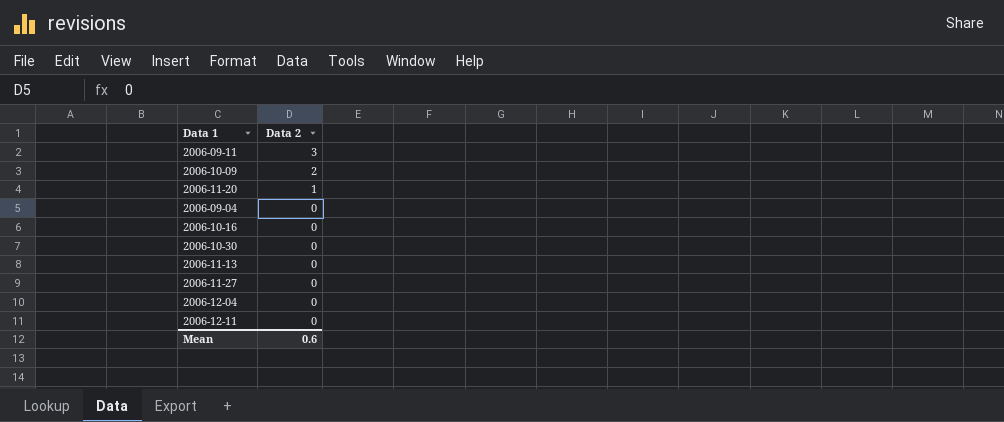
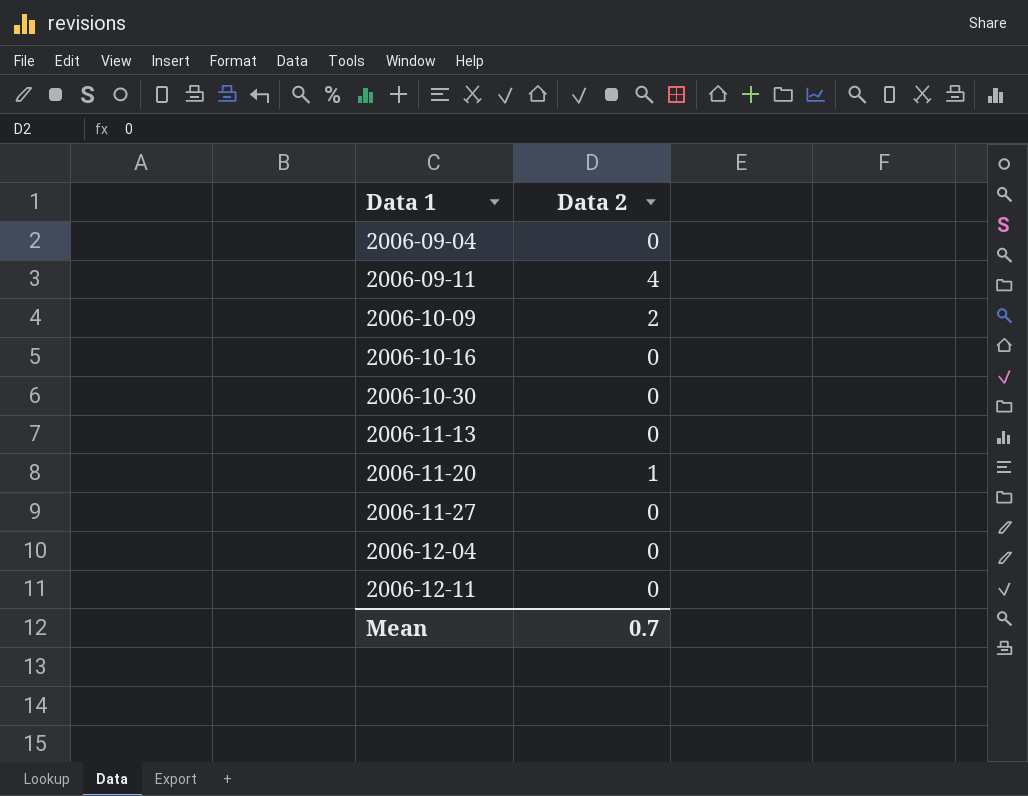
row order: Data 2 descending -> Data 1 ascending
2006-09-11 | Data 2: 3 -> 4
Mean | Data 2: 0.6 -> 0.7

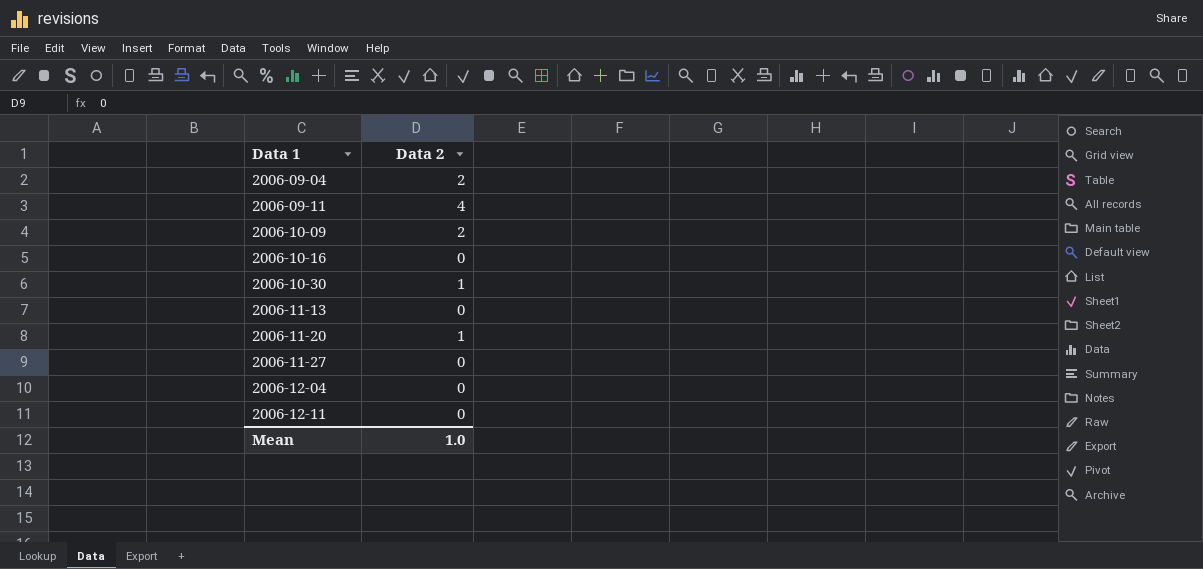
2006-09-04 | Data 2: 0 -> 2
2006-10-30 | Data 2: 0 -> 1
Mean | Data 2: 0.7 -> 1.0

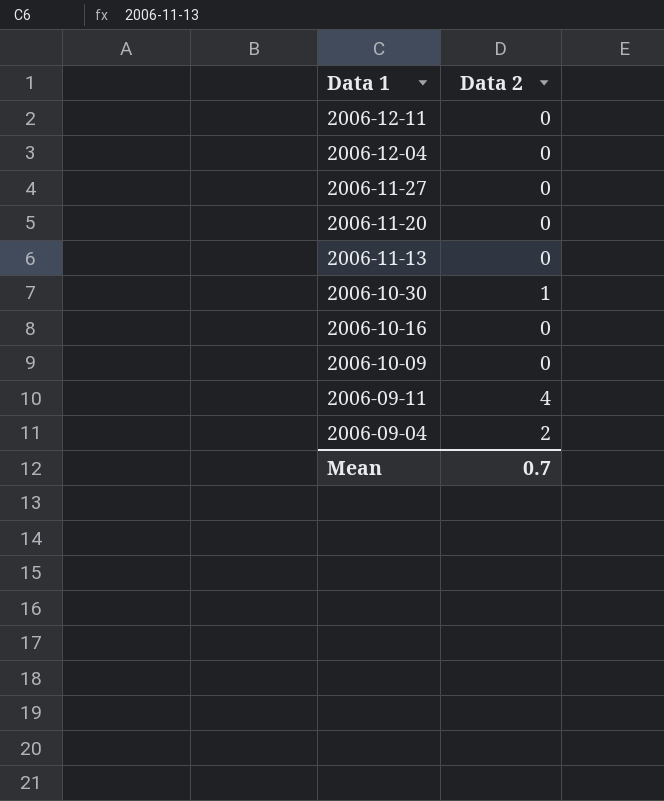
row order: Data 1 ascending -> Data 1 descending
2006-11-20 | Data 2: 1 -> 0
2006-10-09 | Data 2: 2 -> 0
Mean | Data 2: 1.0 -> 0.7

